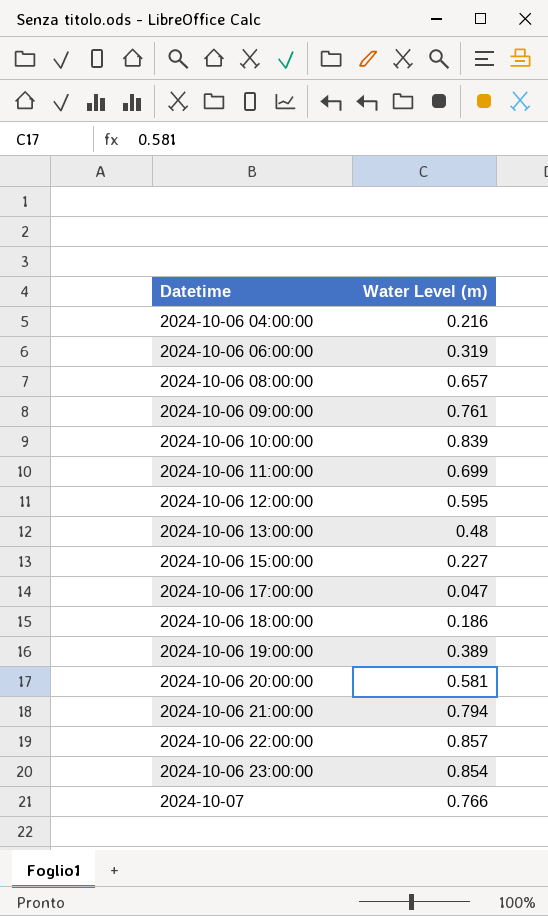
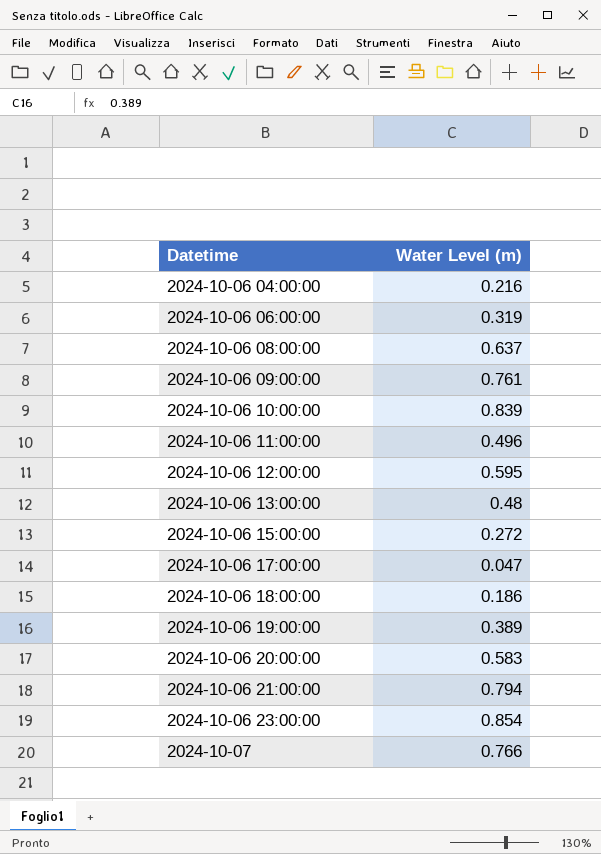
row 2024-10-06 22:00:00: 0.857 -> none
2024-10-06 08:00:00 | Water Level (m): 0.657 -> 0.637
2024-10-06 11:00:00 | Water Level (m): 0.699 -> 0.496
2024-10-06 15:00:00 | Water Level (m): 0.227 -> 0.272
2024-10-06 20:00:00 | Water Level (m): 0.581 -> 0.583

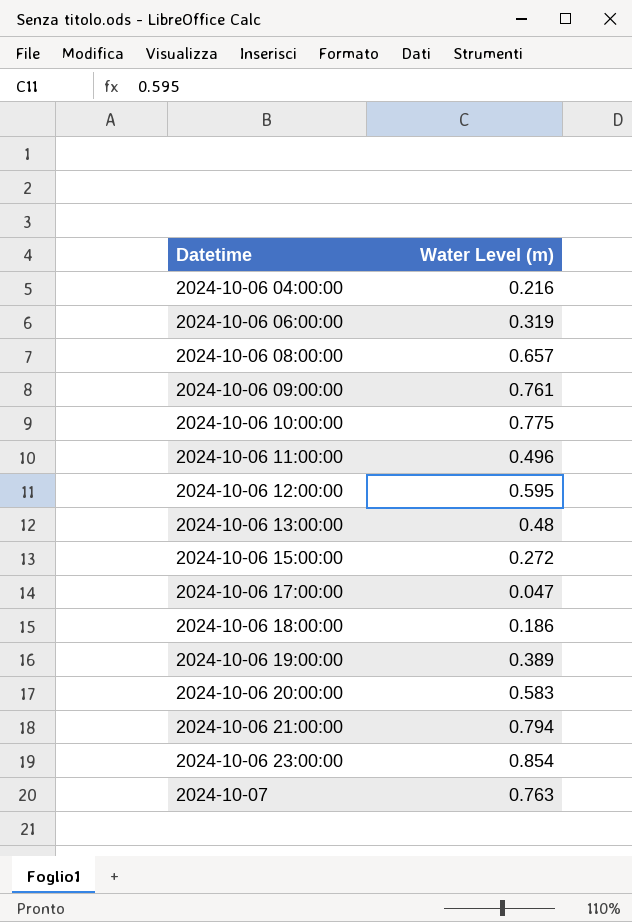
2024-10-06 08:00:00 | Water Level (m): 0.637 -> 0.657
2024-10-06 10:00:00 | Water Level (m): 0.839 -> 0.775
2024-10-07 | Water Level (m): 0.766 -> 0.763

